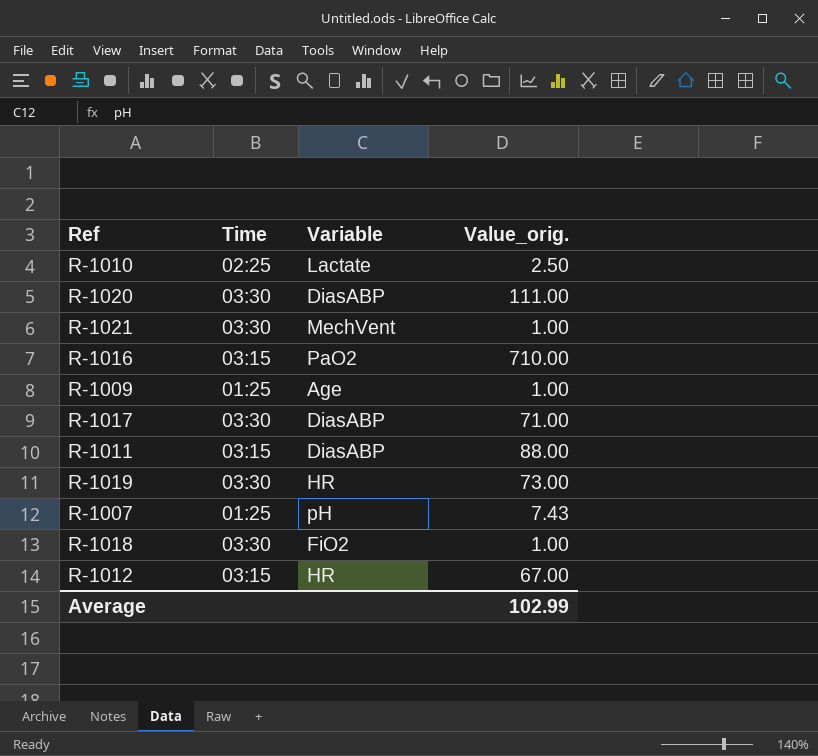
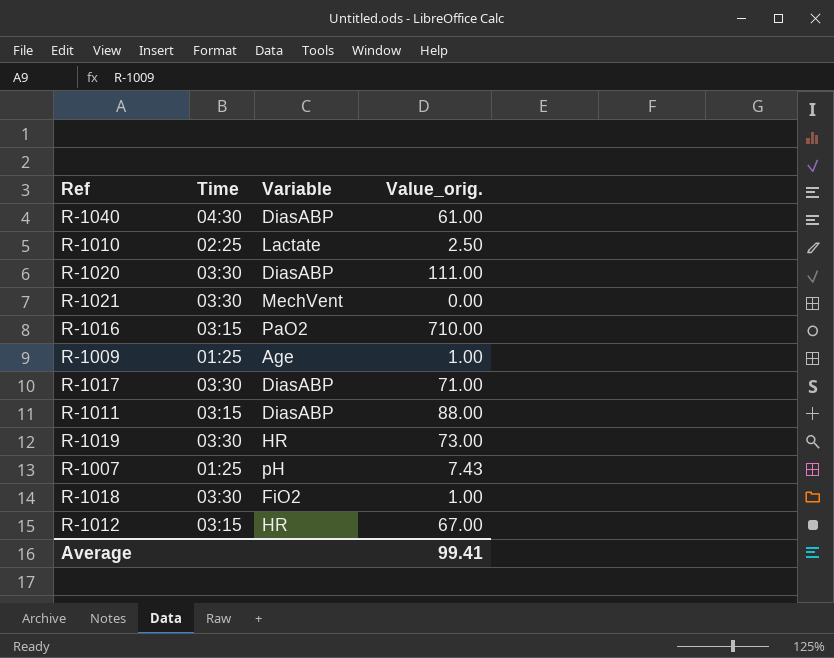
row R-1040: none -> 04:30 | DiasABP | 61.00
R-1021 | Value_orig.: 1.00 -> 0.00
Average | Value_orig.: 102.99 -> 99.41

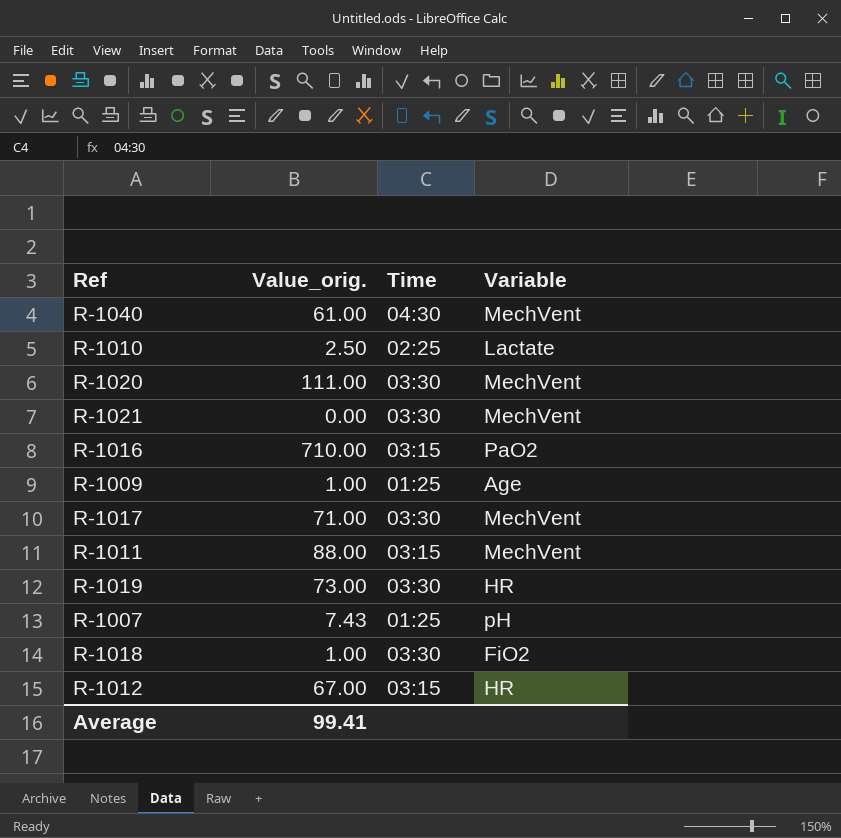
column Value_orig. | position: 4 -> 2
R-1040 | Variable: DiasABP -> MechVent
R-1020 | Variable: DiasABP -> MechVent
R-1017 | Variable: DiasABP -> MechVent
R-1011 | Variable: DiasABP -> MechVent

